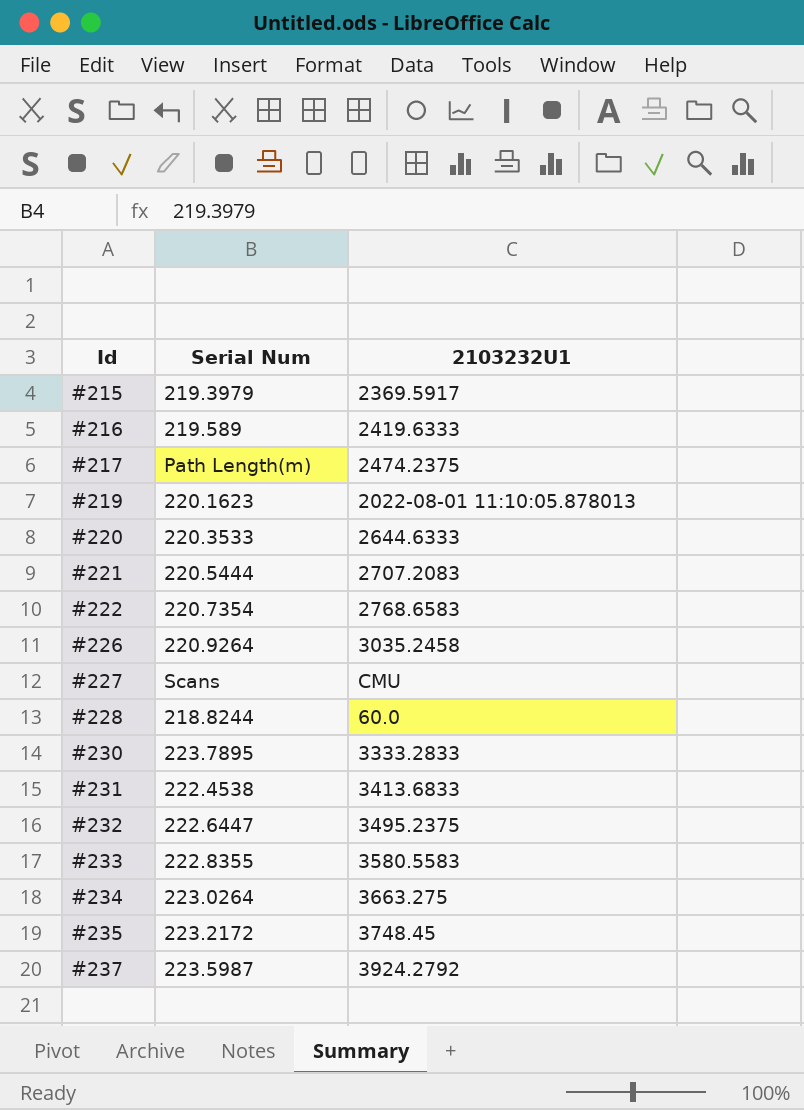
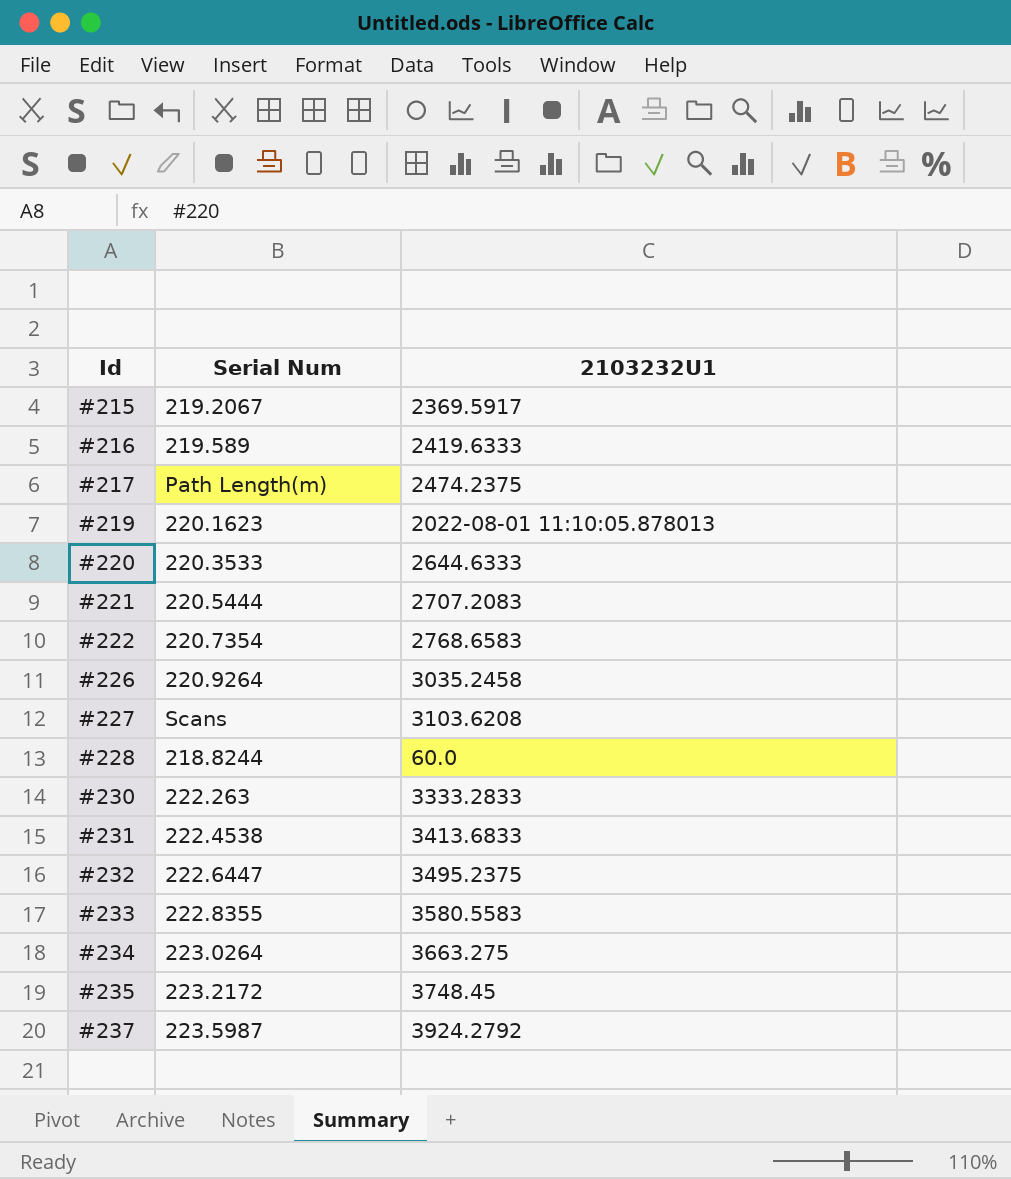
#215 | Serial Num: 219.3979 -> 219.2067
#227 | 2103232U1: CMU -> 3103.6208
#230 | Serial Num: 223.7895 -> 222.263

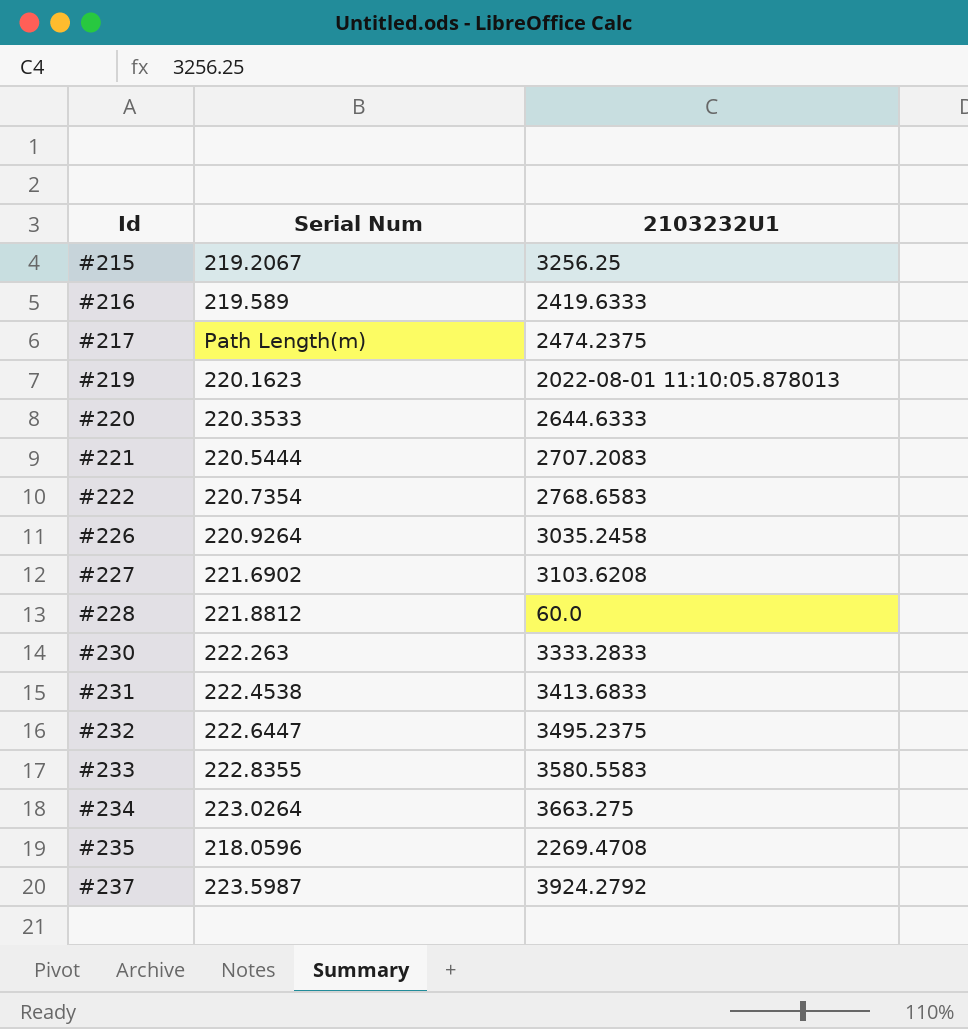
#215 | 2103232U1: 2369.5917 -> 3256.25
#227 | Serial Num: Scans -> 221.6902
#228 | Serial Num: 218.8244 -> 221.8812
#235 | Serial Num: 223.2172 -> 218.0596
#235 | 2103232U1: 3748.45 -> 2269.4708

